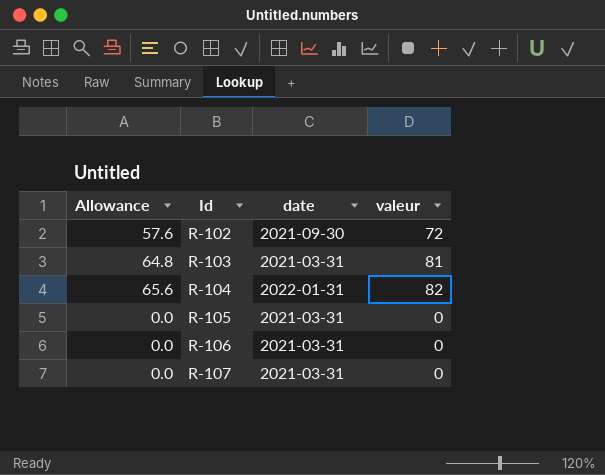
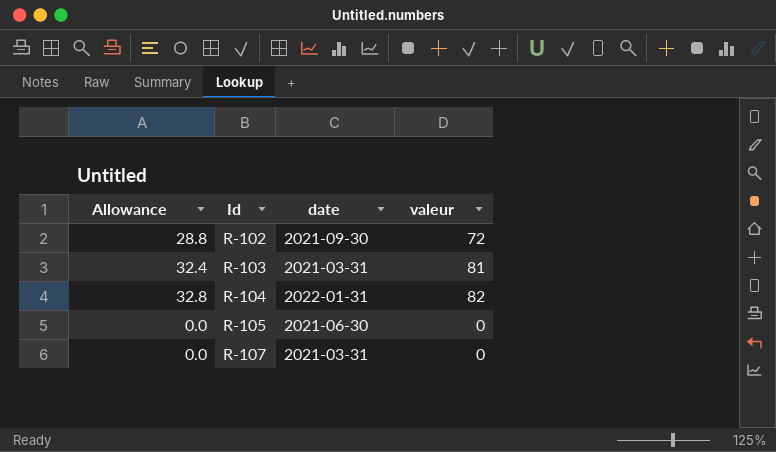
column Allowance | formula: [valeur] * 0.8 -> [valeur] * 0.4
row R-106: 0.0 | 2021-03-31 | 0 -> none
R-105 | date: 2021-03-31 -> 2021-06-30

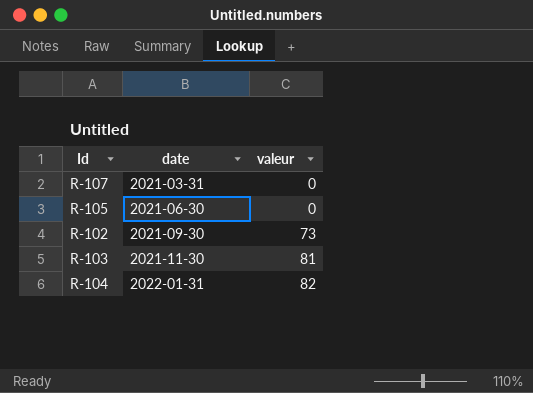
row order: Id ascending -> date ascending
column Allowance | formula: [valeur] * 0.4 -> none
R-102 | valeur: 72 -> 73
R-103 | date: 2021-03-31 -> 2021-11-30

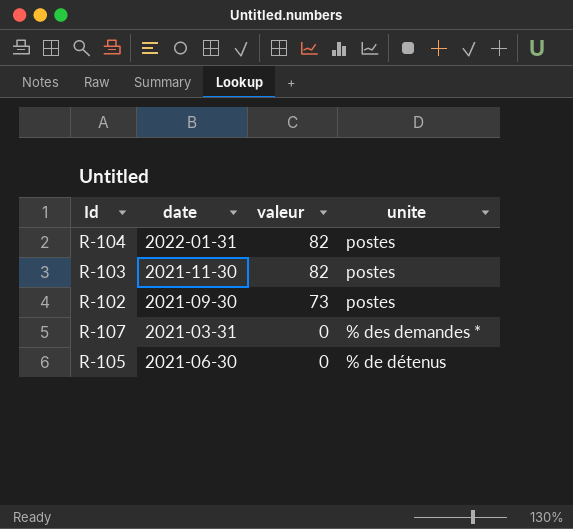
row order: date ascending -> valeur descending
column unite | position: none -> 4
R-103 | valeur: 81 -> 82

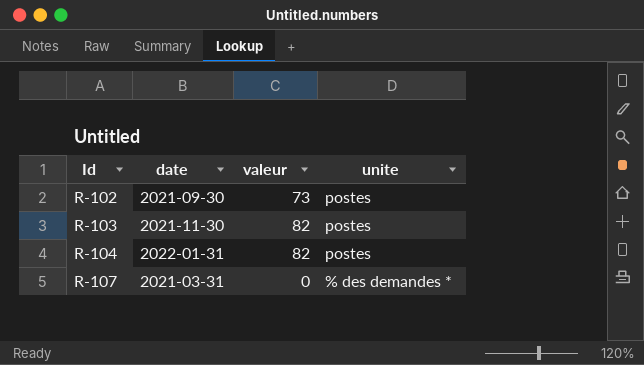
row order: valeur descending -> Id ascending
row R-105: 2021-06-30 | 0 | % de détenus -> none

